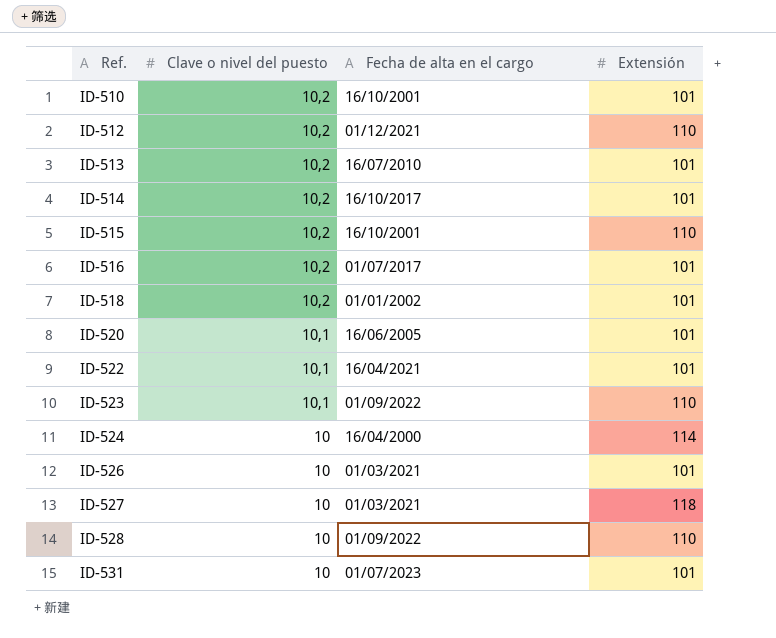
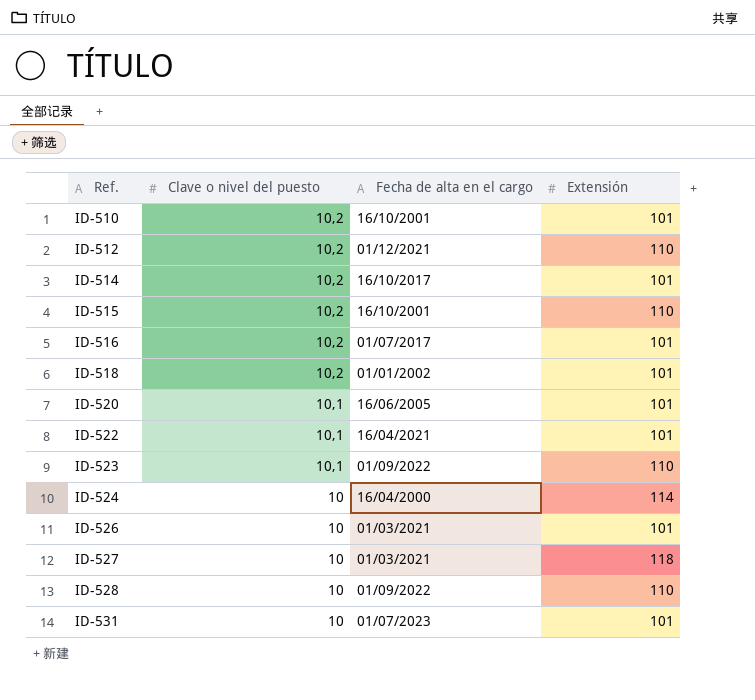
row ID-513: 10,2 | 16/07/2010 | 101 -> none

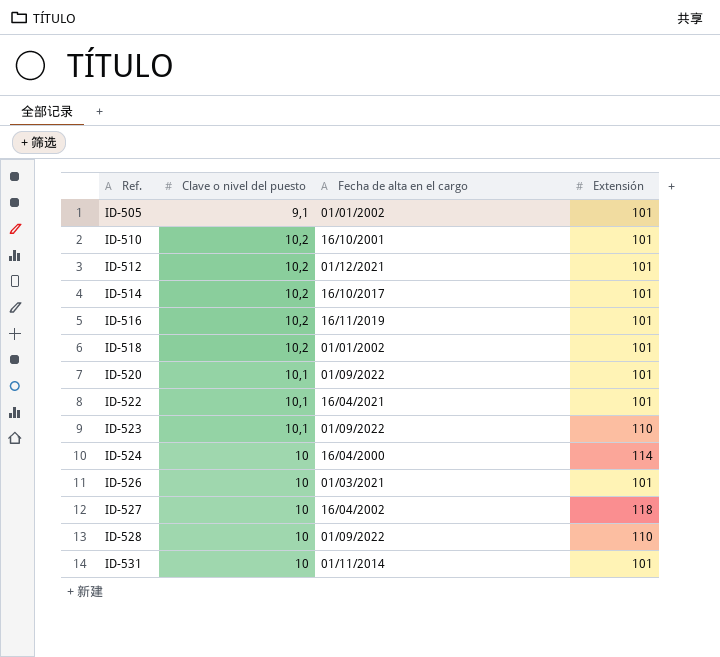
row ID-515: 10,2 | 16/10/2001 | 110 -> none
row ID-505: none -> 9,1 | 01/01/2002 | 101
ID-512 | Extensión: 110 -> 101
ID-516 | Fecha de alta en el cargo: 01/07/2017 -> 16/11/2019
ID-520 | Fecha de alta en el cargo: 16/06/2005 -> 01/09/2022
ID-527 | Fecha de alta en el cargo: 01/03/2021 -> 16/04/2002
ID-531 | Fecha de alta en el cargo: 01/07/2023 -> 01/11/2014

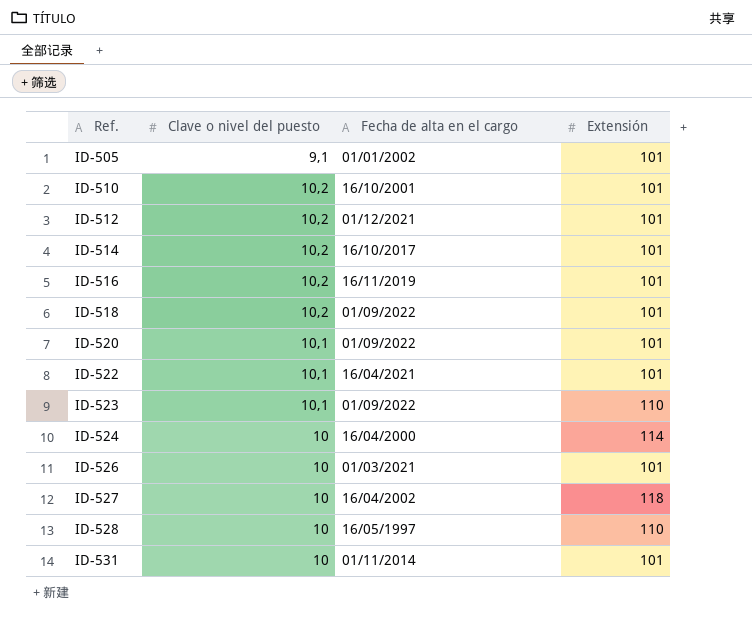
ID-518 | Fecha de alta en el cargo: 01/01/2002 -> 01/09/2022
ID-528 | Fecha de alta en el cargo: 01/09/2022 -> 16/05/1997

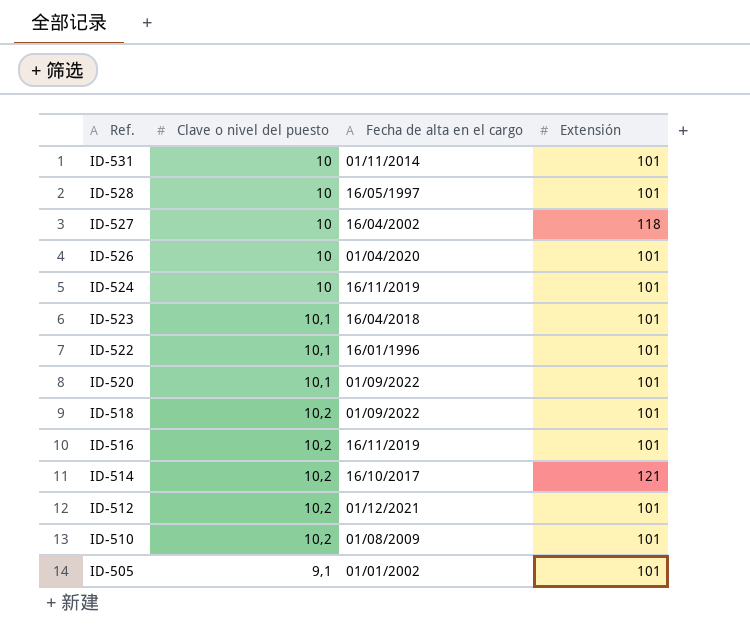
row order: Ref. ascending -> Ref. descending
ID-528 | Extensión: 110 -> 101
ID-526 | Fecha de alta en el cargo: 01/03/2021 -> 01/04/2020
ID-524 | Fecha de alta en el cargo: 16/04/2000 -> 16/11/2019
ID-524 | Extensión: 114 -> 101
ID-523 | Fecha de alta en el cargo: 01/09/2022 -> 16/04/2018
ID-523 | Extensión: 110 -> 101
ID-522 | Fecha de alta en el cargo: 16/04/2021 -> 16/01/1996
ID-514 | Extensión: 101 -> 121
ID-510 | Fecha de alta en el cargo: 16/10/2001 -> 01/08/2009

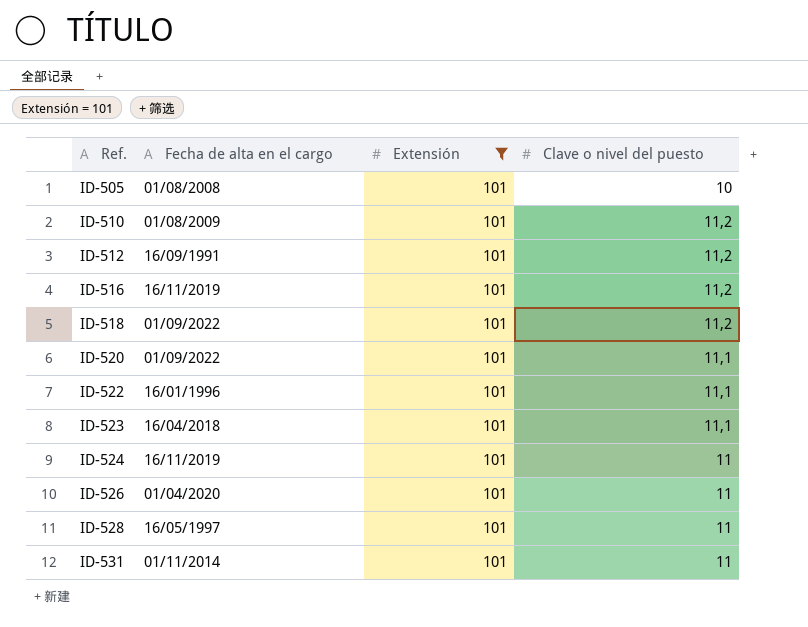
filter: none -> Extensión = 101
row order: Ref. descending -> Ref. ascending
column Clave o nivel del puesto | position: 2 -> 4
ID-505 | Fecha de alta en el cargo: 01/01/2002 -> 01/08/2008
ID-505 | Clave o nivel del puesto: 9,1 -> 10
ID-510 | Clave o nivel del puesto: 10,2 -> 11,2
ID-512 | Fecha de alta en el cargo: 01/12/2021 -> 16/09/1991
ID-512 | Clave o nivel del puesto: 10,2 -> 11,2
ID-516 | Clave o nivel del puesto: 10,2 -> 11,2
ID-518 | Clave o nivel del puesto: 10,2 -> 11,2
ID-520 | Clave o nivel del puesto: 10,1 -> 11,1
ID-522 | Clave o nivel del puesto: 10,1 -> 11,1
ID-523 | Clave o nivel del puesto: 10,1 -> 11,1
ID-524 | Clave o nivel del puesto: 10 -> 11
ID-526 | Clave o nivel del puesto: 10 -> 11
ID-528 | Clave o nivel del puesto: 10 -> 11
ID-531 | Clave o nivel del puesto: 10 -> 11

